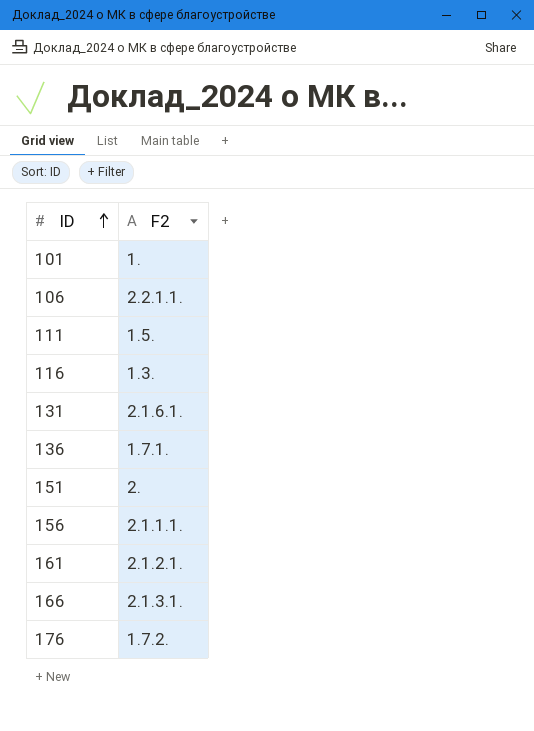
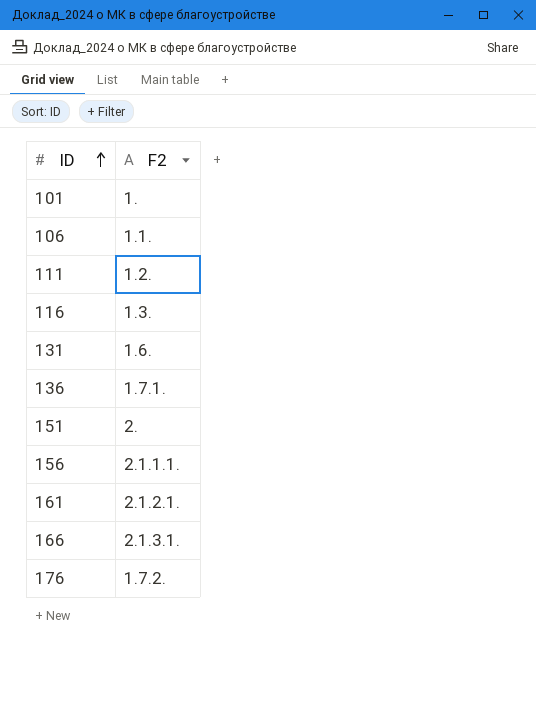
106 | F2: 2.2.1.1. -> 1.1.
111 | F2: 1.5. -> 1.2.
131 | F2: 2.1.6.1. -> 1.6.

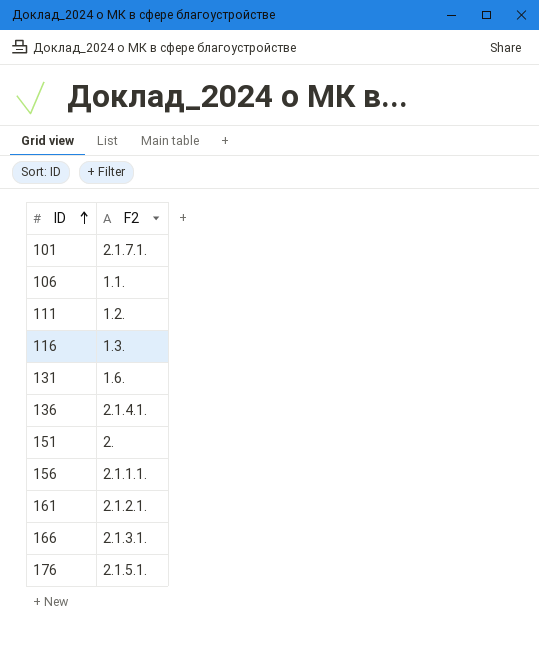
101 | F2: 1. -> 2.1.7.1.
136 | F2: 1.7.1. -> 2.1.4.1.
176 | F2: 1.7.2. -> 2.1.5.1.

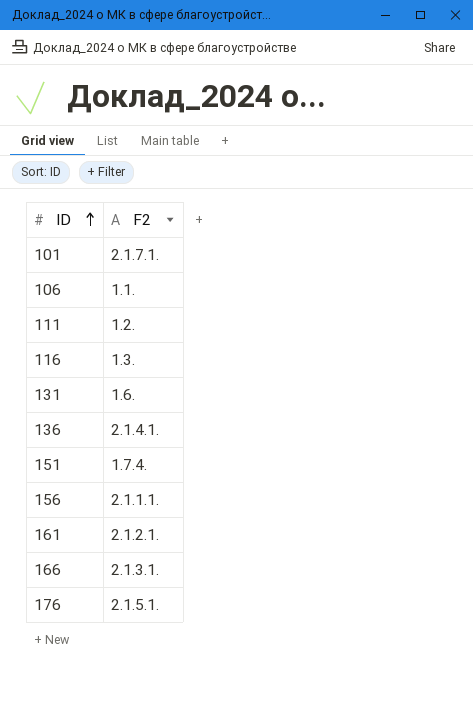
151 | F2: 2. -> 1.7.4.

